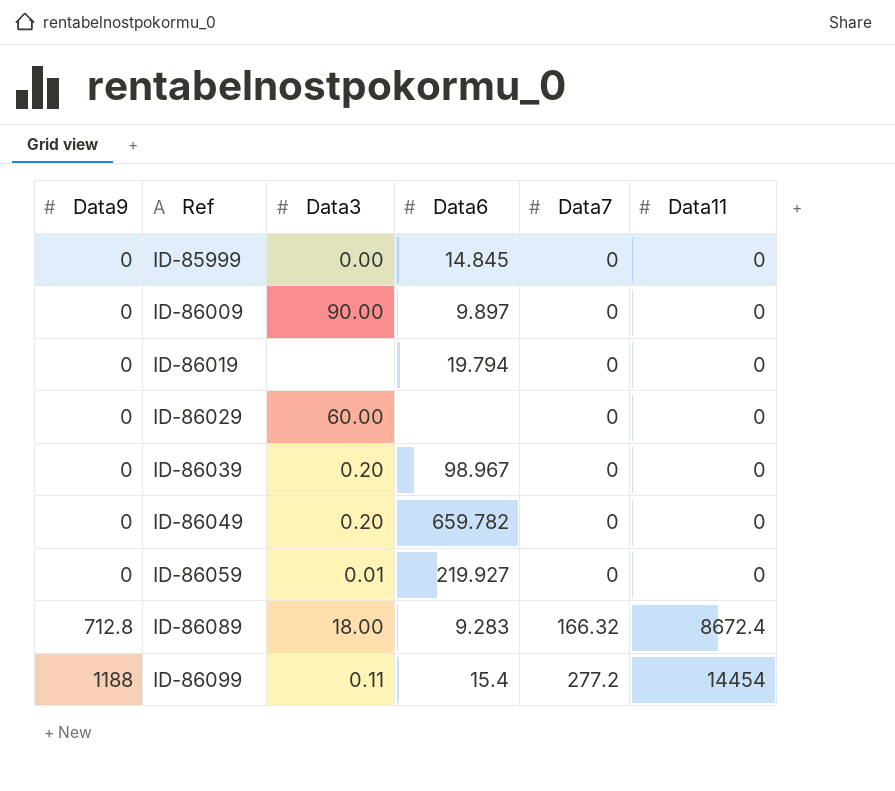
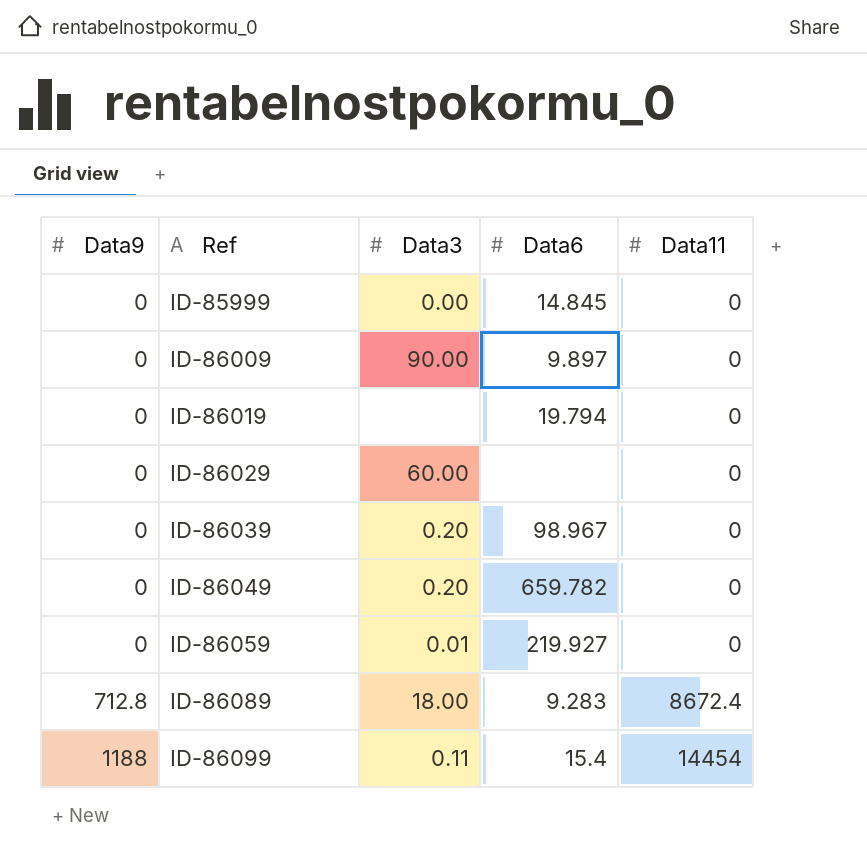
column Data7 | position: 5 -> none

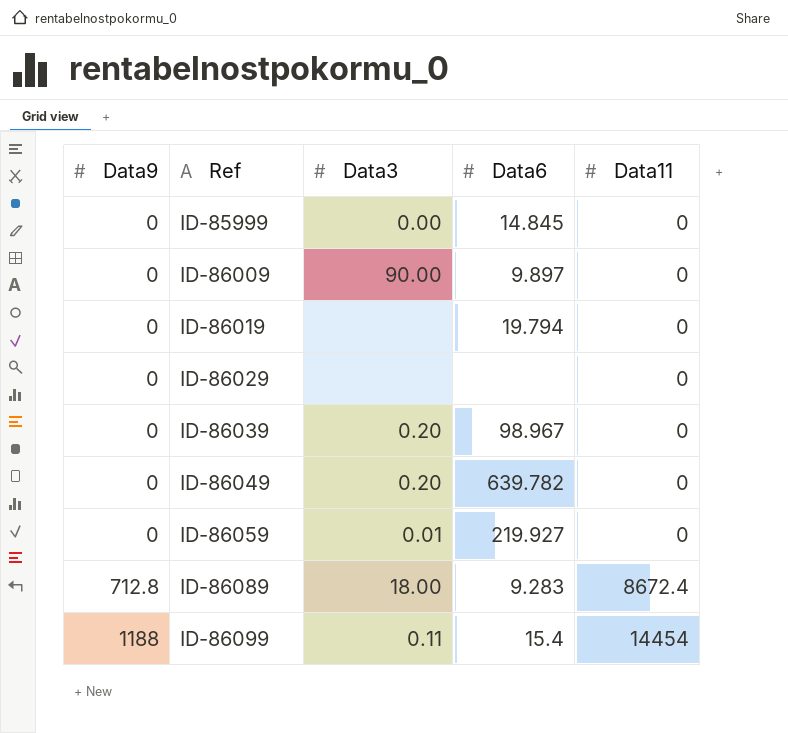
ID-86029 | Data3: 60.00 -> none
ID-86049 | Data6: 659.782 -> 639.782

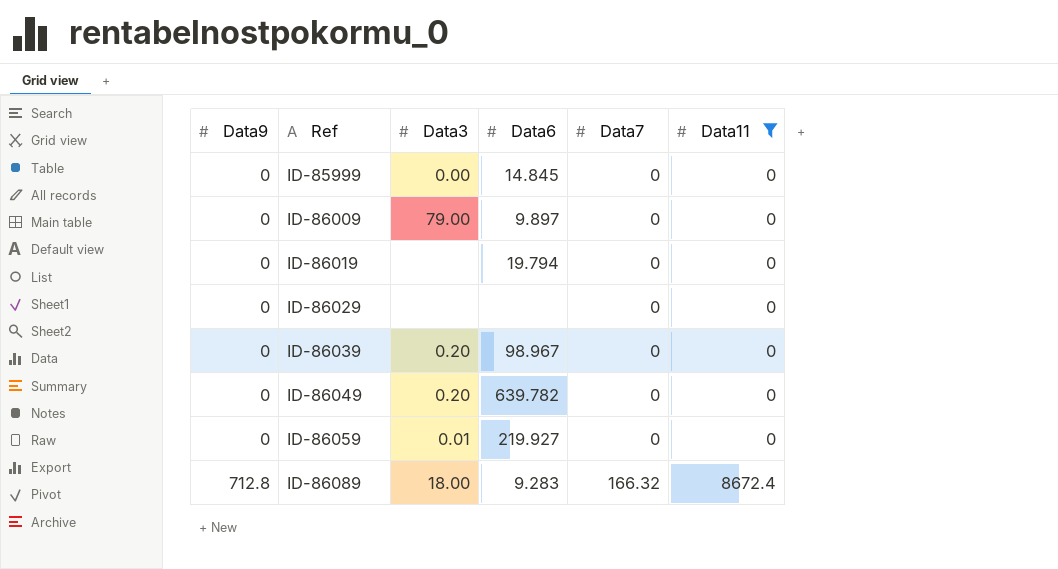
filter: none -> Data11 != 14454
column Data7 | position: none -> 5
ID-86009 | Data3: 90.00 -> 79.00

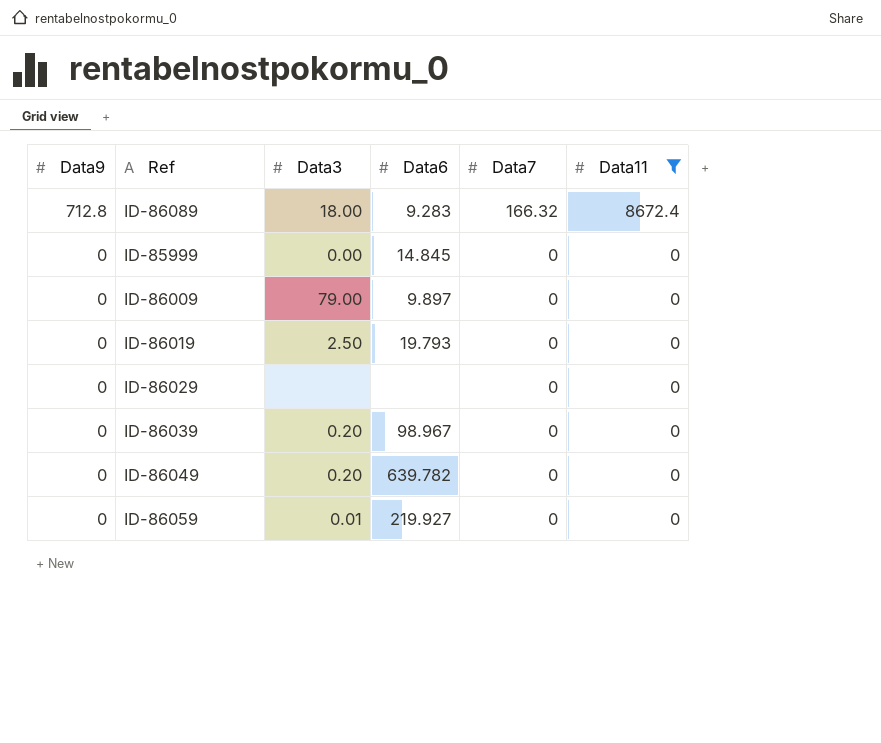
row order: Data9 ascending -> Data9 descending
ID-86019 | Data3: none -> 2.50
ID-86019 | Data6: 19.794 -> 19.793

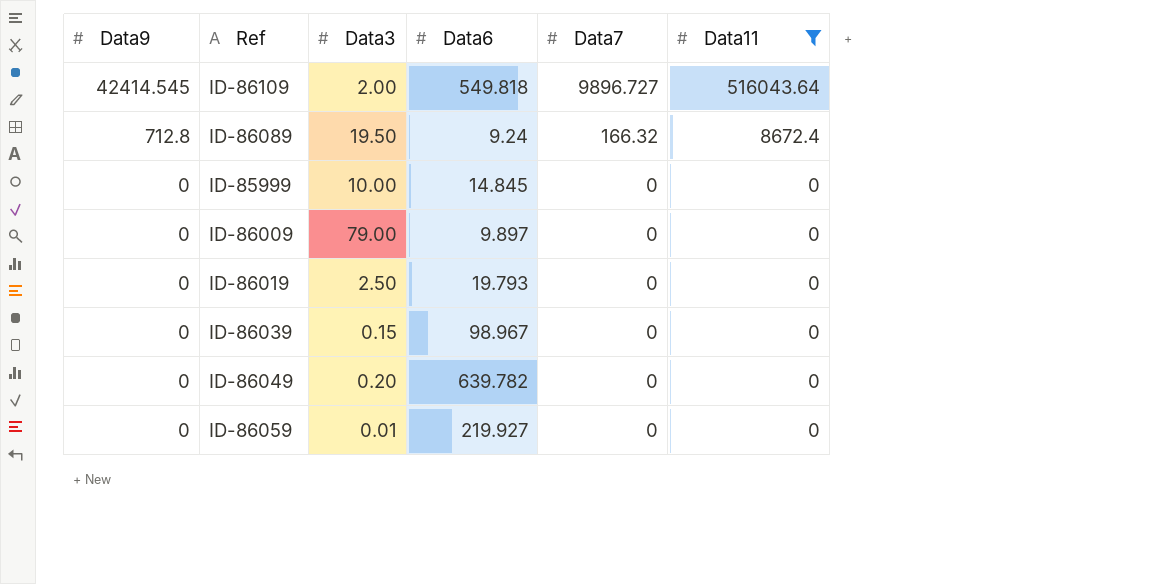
row ID-86029: 0 | none | none | 0 | 0 -> none
row ID-86109: none -> 42414.545 | 2.00 | 549.818 | 9896.727 | 516043.64
ID-86089 | Data3: 18.00 -> 19.50
ID-86089 | Data6: 9.283 -> 9.24
ID-85999 | Data3: 0.00 -> 10.00
ID-86039 | Data3: 0.20 -> 0.15

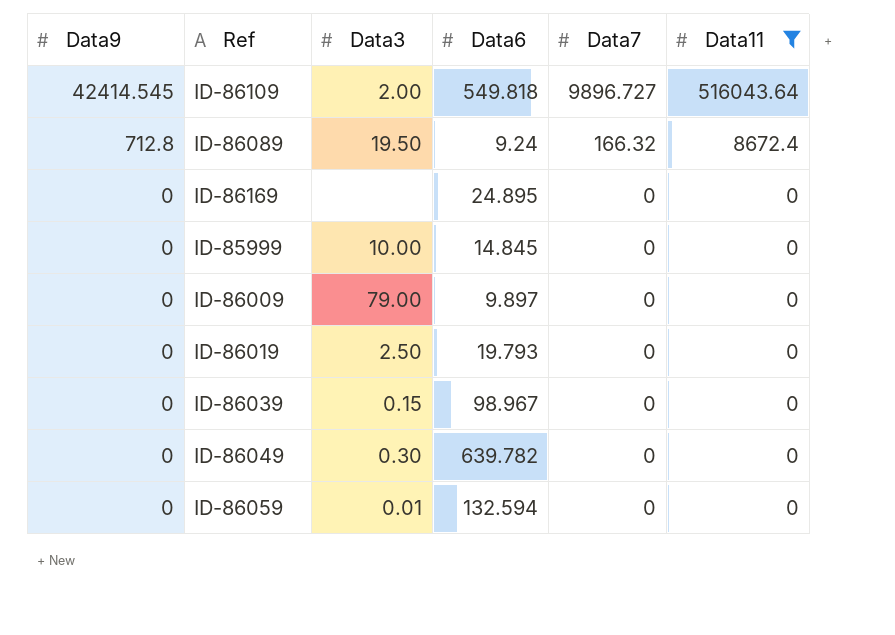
row ID-86169: none -> 0 | none | 24.895 | 0 | 0
ID-86049 | Data3: 0.20 -> 0.30
ID-86059 | Data6: 219.927 -> 132.594

